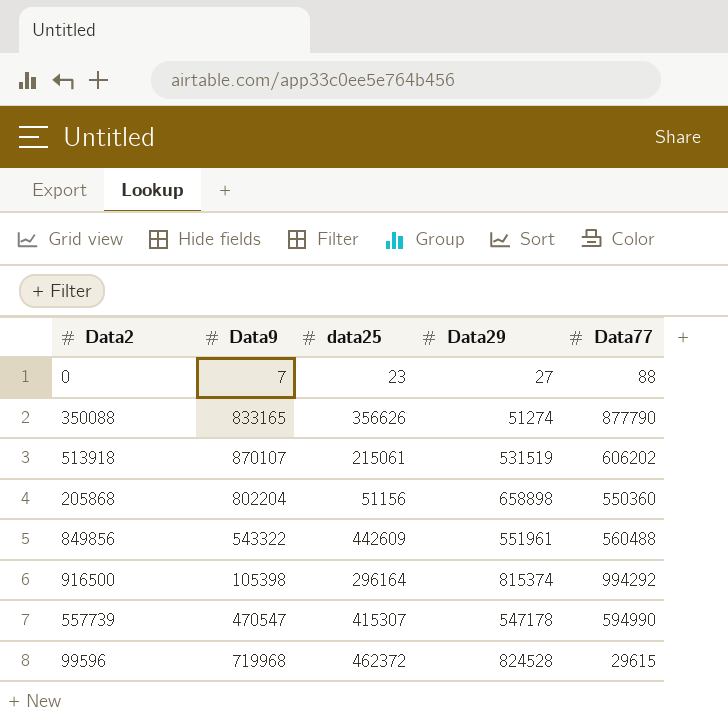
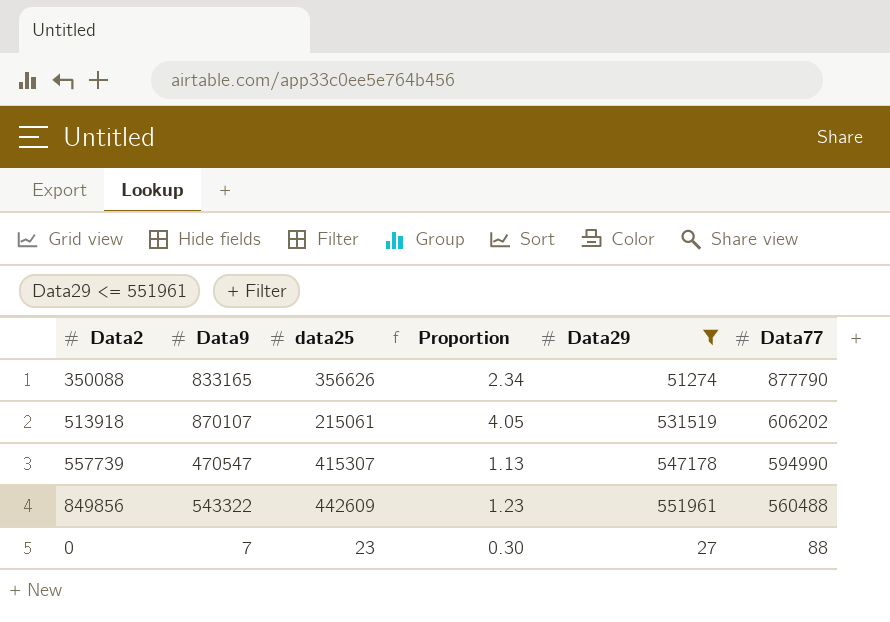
filter: none -> Data29 <= 551961
row order: none -> Data77 descending
column Proportion | formula: none -> [Data9] / [data25]

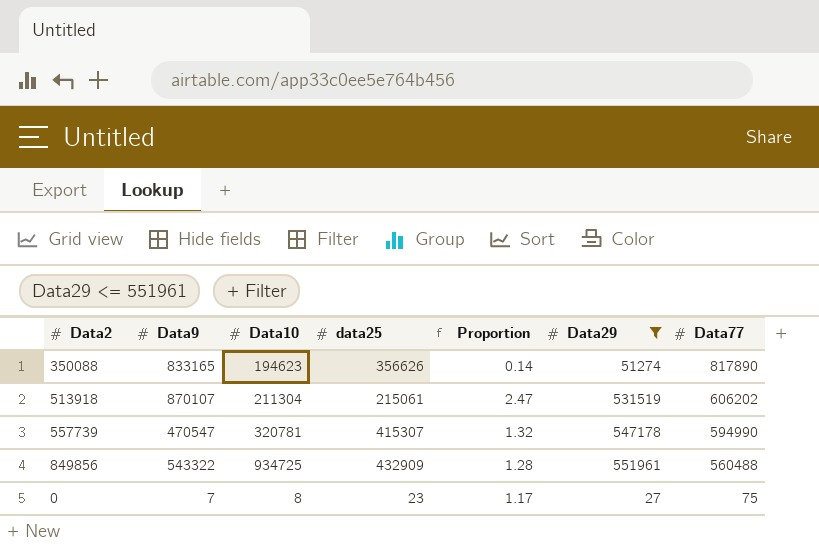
column Data10 | position: none -> 3
column Proportion | formula: [Data9] / [data25] -> [Data29] / [data25]
350088 | Data77: 877790 -> 817890
849856 | data25: 442609 -> 432909
0 | Data77: 88 -> 75

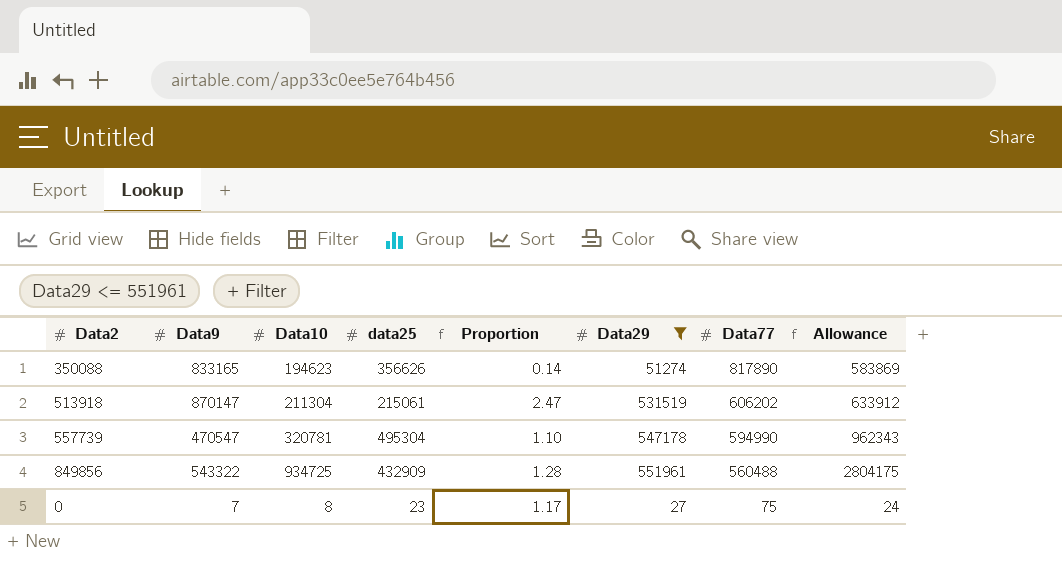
column Allowance | formula: none -> [Data10] * 3
513918 | Data9: 870107 -> 870147
557739 | data25: 415307 -> 495304
557739 | Proportion: 1.32 -> 1.10

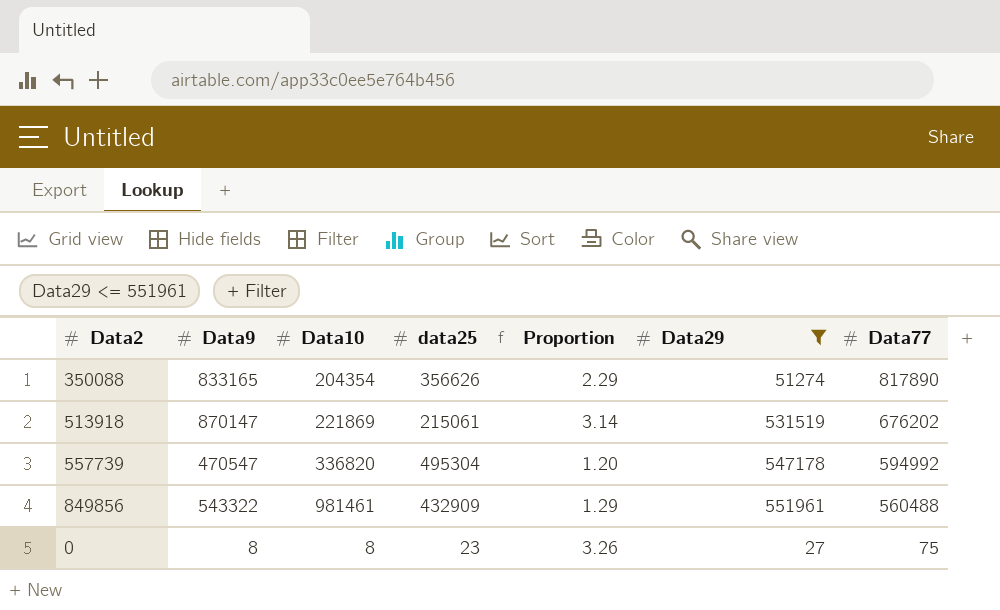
column Allowance | formula: [Data10] * 3 -> none
column Proportion | formula: [Data29] / [data25] -> [Data77] / [data25]
350088 | Data10: 194623 -> 204354
513918 | Data10: 211304 -> 221869
513918 | Data77: 606202 -> 676202
557739 | Data10: 320781 -> 336820
557739 | Data77: 594990 -> 594992
849856 | Data10: 934725 -> 981461
0 | Data9: 7 -> 8

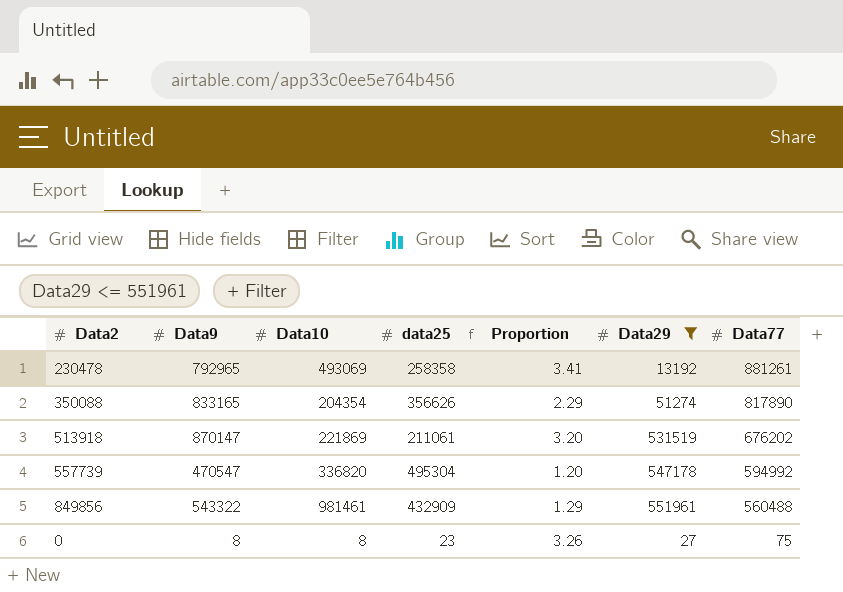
row 230478: none -> 792965 | 493069 | 258358 | 3.41 | 13192 | 881261
513918 | data25: 215061 -> 211061
513918 | Proportion: 3.14 -> 3.20

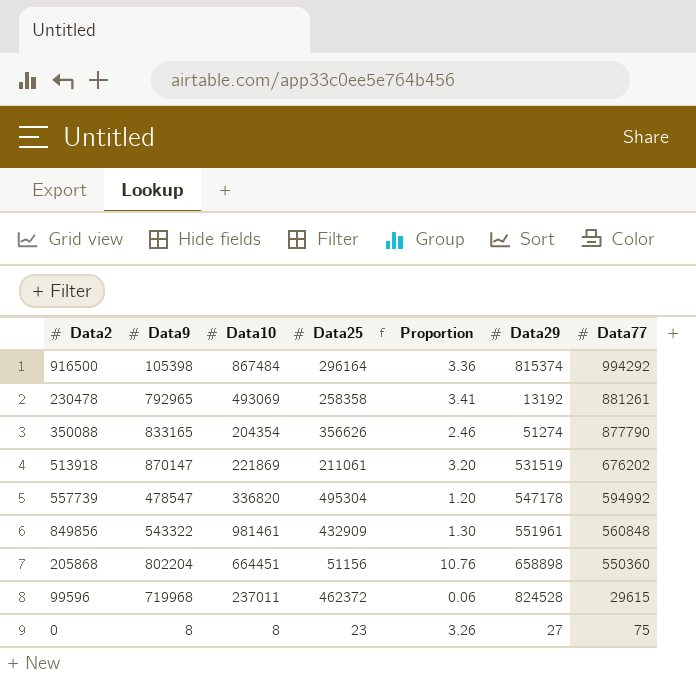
filter: Data29 <= 551961 -> none
column name: data25 -> Data25
350088 | Proportion: 2.29 -> 2.46
350088 | Data77: 817890 -> 877790
557739 | Data9: 470547 -> 478547
849856 | Proportion: 1.29 -> 1.30
849856 | Data77: 560488 -> 560848

